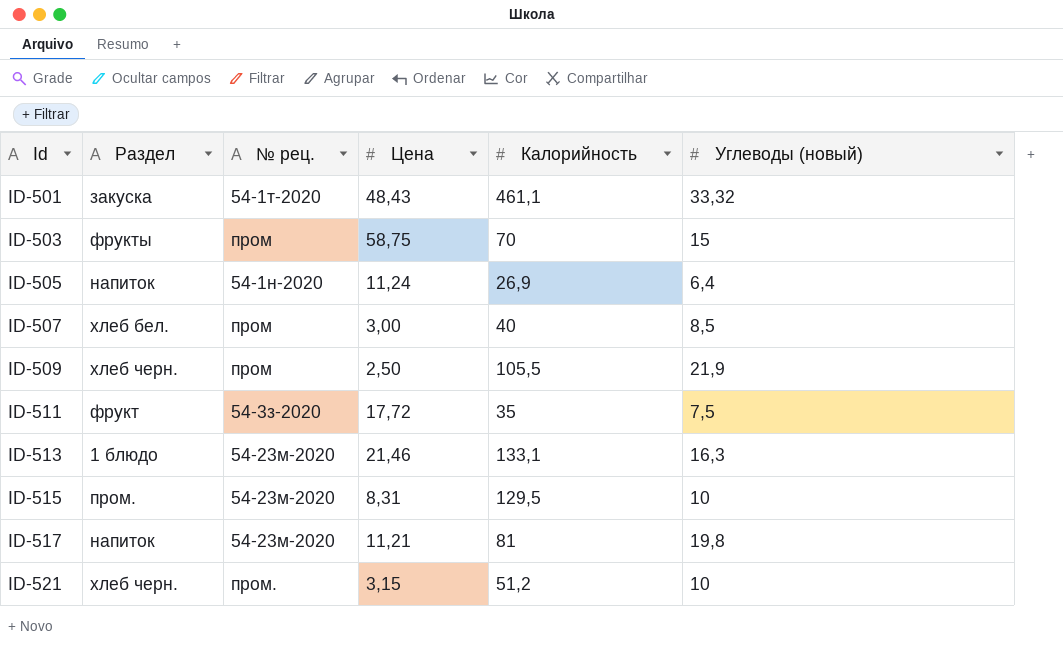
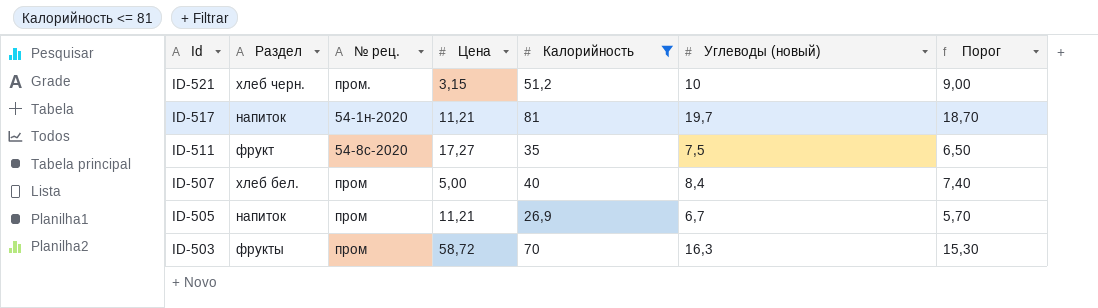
filter: none -> Калорийность <= 81
row order: Id ascending -> Id descending
column Порог | formula: none -> [Углеводы (новый)] - 1
ID-517 | № рец.: 54-23м-2020 -> 54-1н-2020
ID-517 | Углеводы (новый): 19,8 -> 19,7
ID-511 | № рец.: 54-3з-2020 -> 54-8с-2020
ID-511 | Цена: 17,72 -> 17,27
ID-507 | Цена: 3,00 -> 5,00
ID-507 | Углеводы (новый): 8,5 -> 8,4
ID-505 | № рец.: 54-1н-2020 -> пром
ID-505 | Цена: 11,24 -> 11,21
ID-505 | Углеводы (новый): 6,4 -> 6,7
ID-503 | Цена: 58,75 -> 58,72
ID-503 | Углеводы (новый): 15 -> 16,3

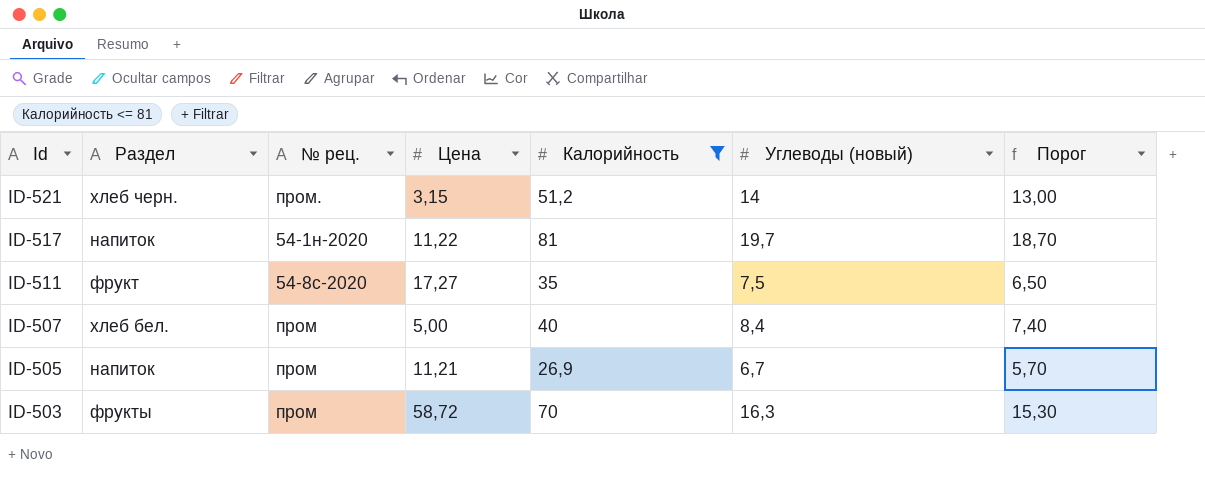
ID-521 | Углеводы (новый): 10 -> 14
ID-521 | Порог: 9,00 -> 13,00
ID-517 | Цена: 11,21 -> 11,22

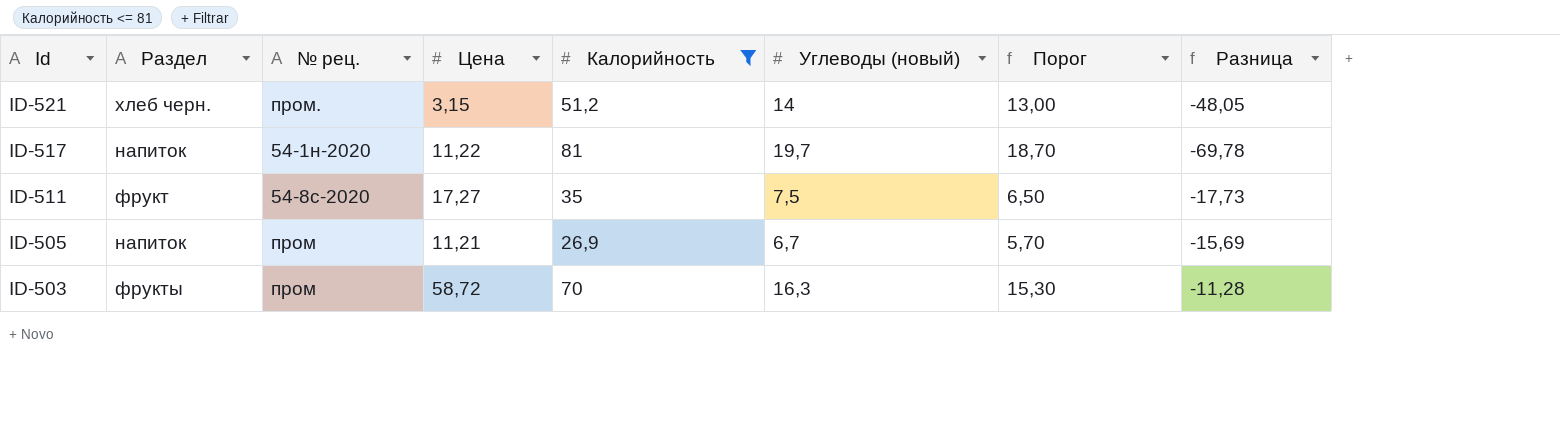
column Разница | formula: none -> [Цена] - [Калорийность]
row ID-507: хлеб бел. | пром | 5,00 | 40 | 8,4 | 7,40 -> none

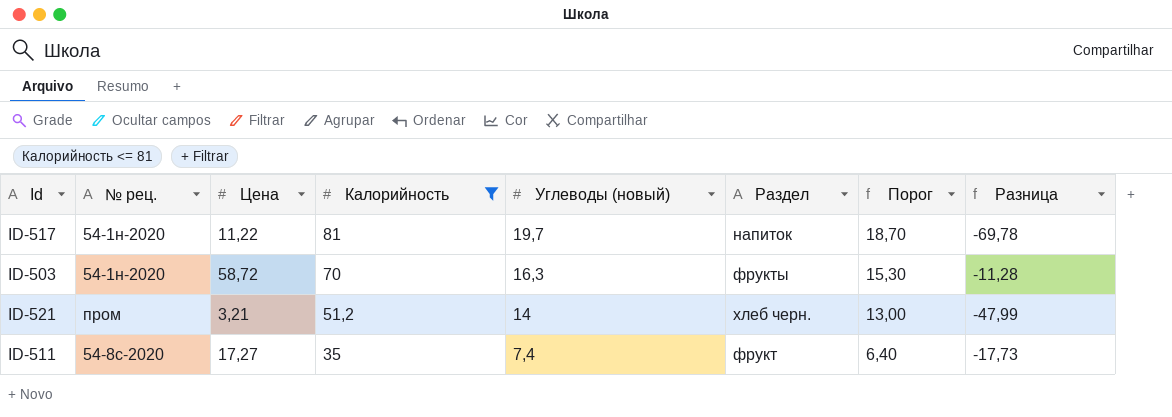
row order: Id descending -> Калорийность descending
column Раздел | position: 2 -> 6
row ID-505: напиток | пром | 11,21 | 26,9 | 6,7 | 5,70 | -15,69 -> none
ID-503 | № рец.: пром -> 54-1н-2020
ID-521 | № рец.: пром. -> пром
ID-521 | Цена: 3,15 -> 3,21
ID-521 | Разница: -48,05 -> -47,99
ID-511 | Углеводы (новый): 7,5 -> 7,4
ID-511 | Порог: 6,50 -> 6,40

